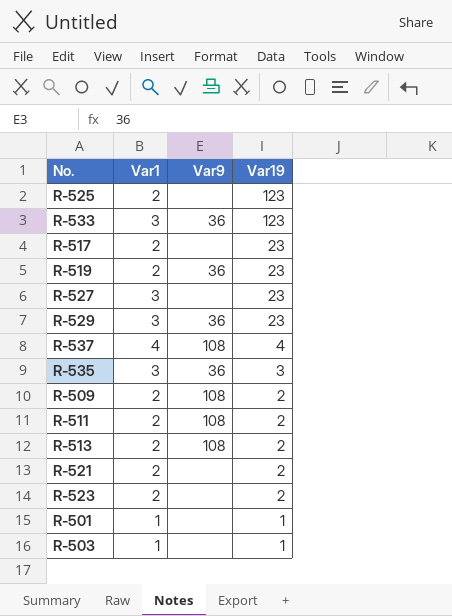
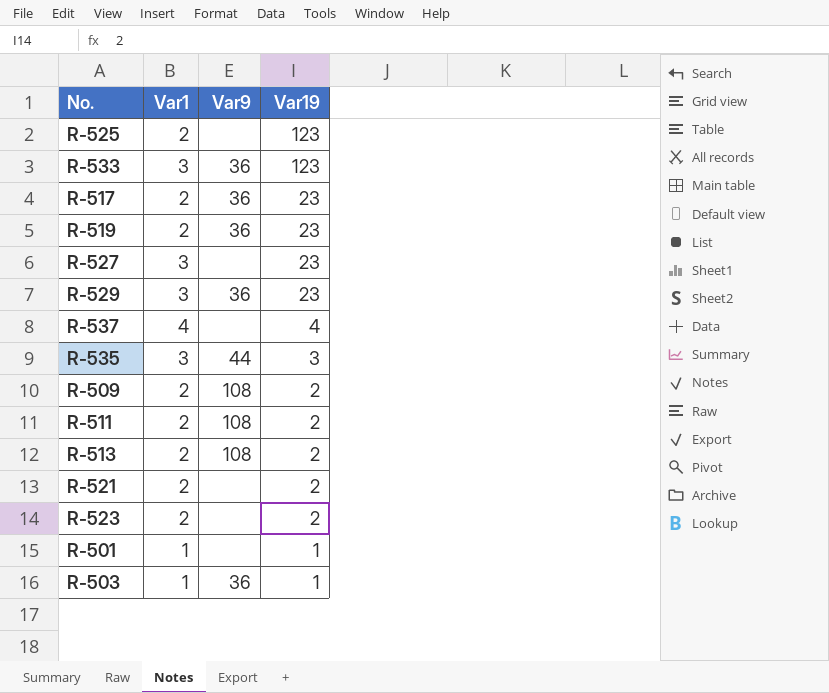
R-517 | Var9: none -> 36
R-537 | Var9: 108 -> none
R-535 | Var9: 36 -> 44
R-503 | Var9: none -> 36

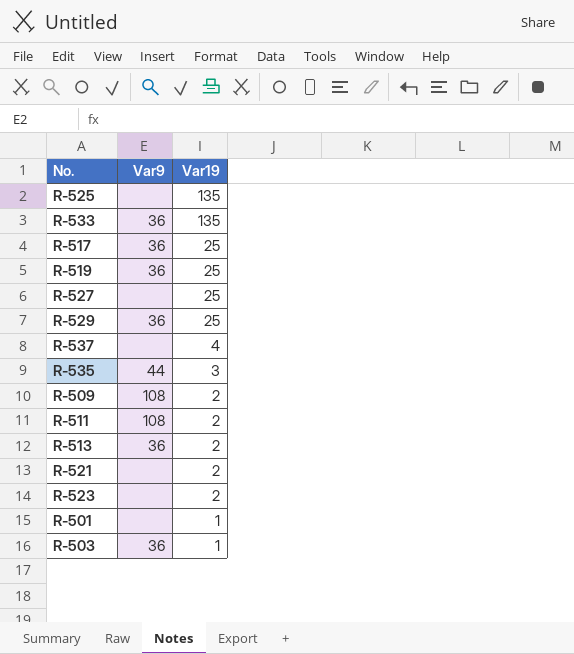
column Var1 | position: 2 -> none
R-525 | Var19: 123 -> 135
R-533 | Var19: 123 -> 135
R-517 | Var19: 23 -> 25
R-519 | Var19: 23 -> 25
R-527 | Var19: 23 -> 25
R-529 | Var19: 23 -> 25
R-513 | Var9: 108 -> 36

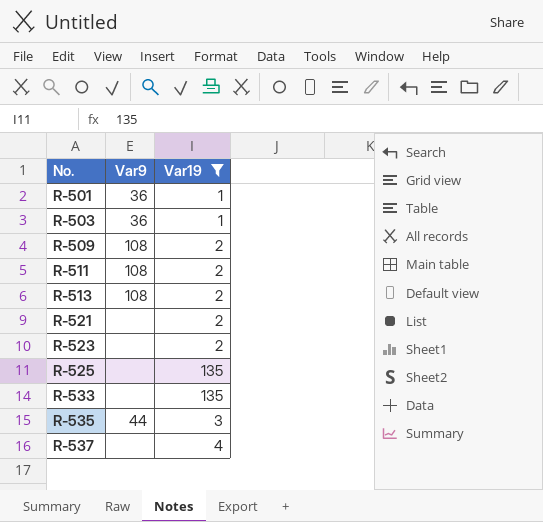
filter: none -> Var19 != 25
row order: Var19 descending -> No. ascending
R-501 | Var9: none -> 36
R-513 | Var9: 36 -> 108
R-533 | Var9: 36 -> none

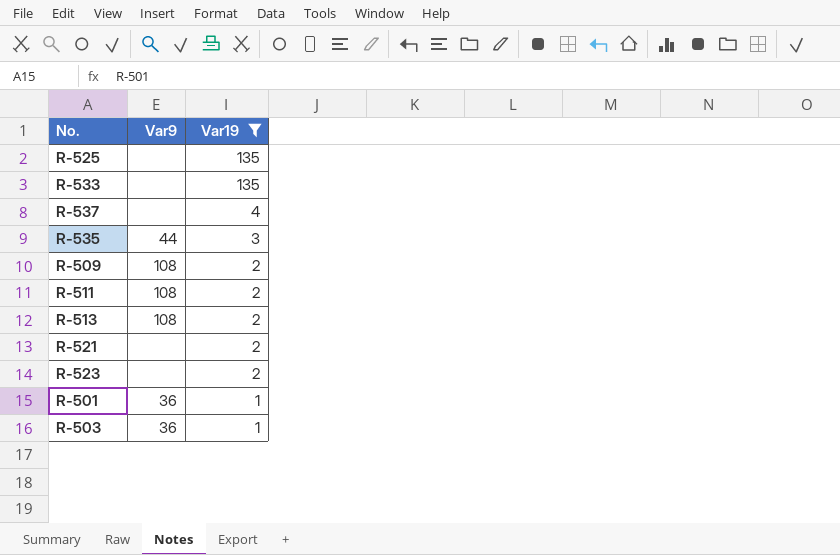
row order: No. ascending -> Var19 descending

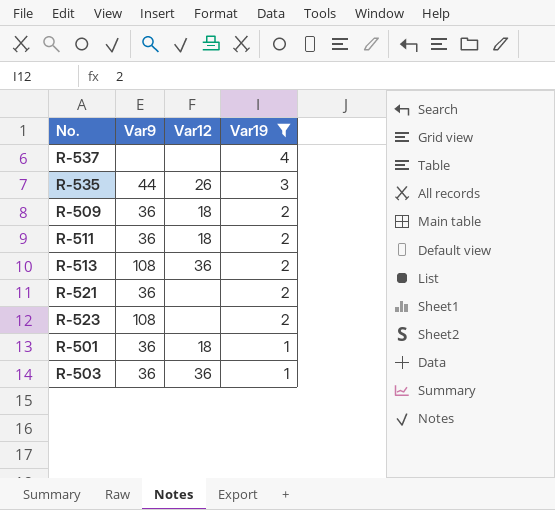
column Var12 | position: none -> 3
row R-525: none | 135 -> none
row R-533: none | 135 -> none
R-509 | Var9: 108 -> 36
R-511 | Var9: 108 -> 36
R-521 | Var9: none -> 36
R-523 | Var9: none -> 108

